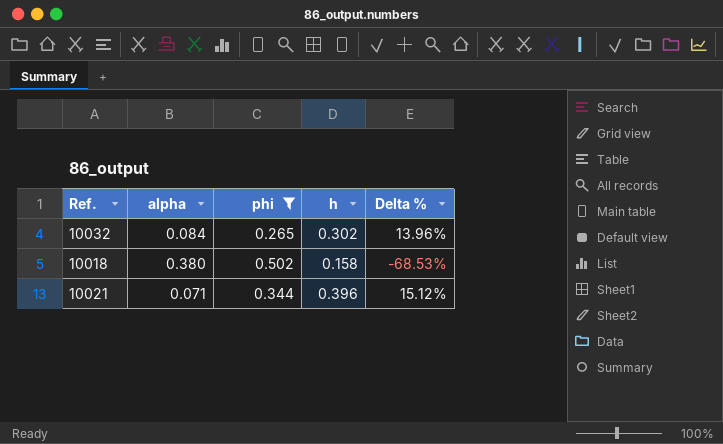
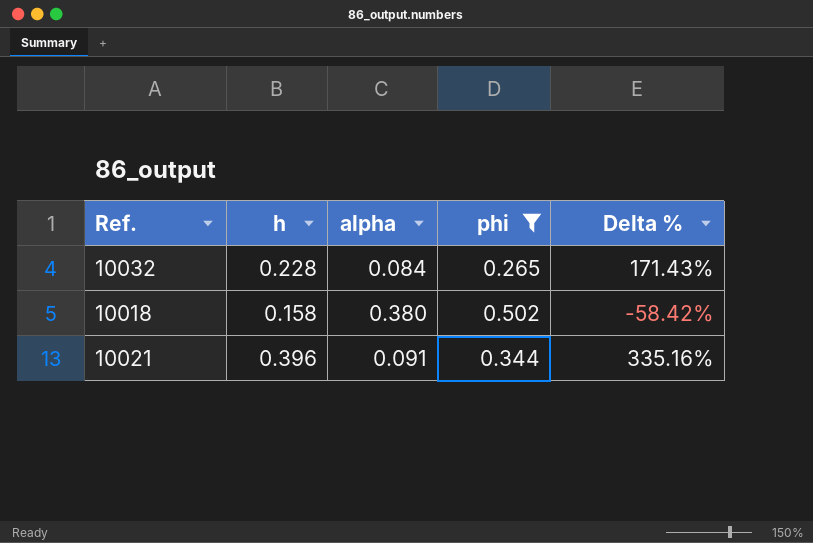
column h | position: 4 -> 2
column Delta % | formula: ([h] - [phi]) / [phi] -> ([h] - [alpha]) / [alpha]
10032 | h: 0.302 -> 0.228
10021 | alpha: 0.071 -> 0.091

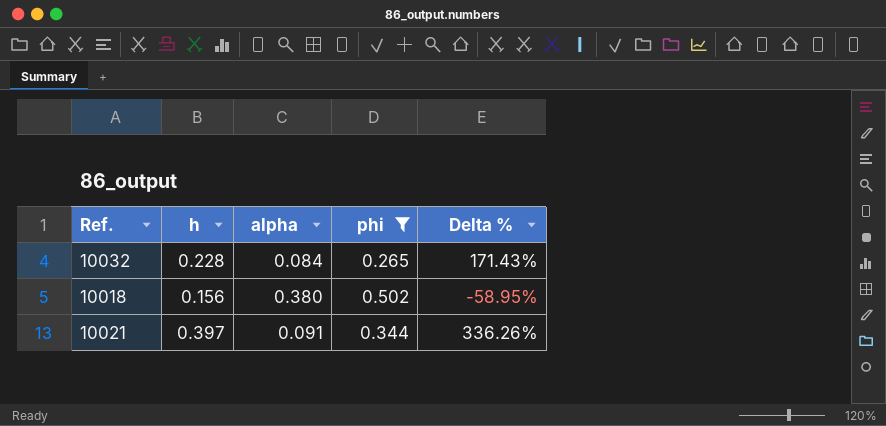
10018 | h: 0.158 -> 0.156
10018 | Delta %: -58.42% -> -58.95%
10021 | h: 0.396 -> 0.397
10021 | Delta %: 335.16% -> 336.26%

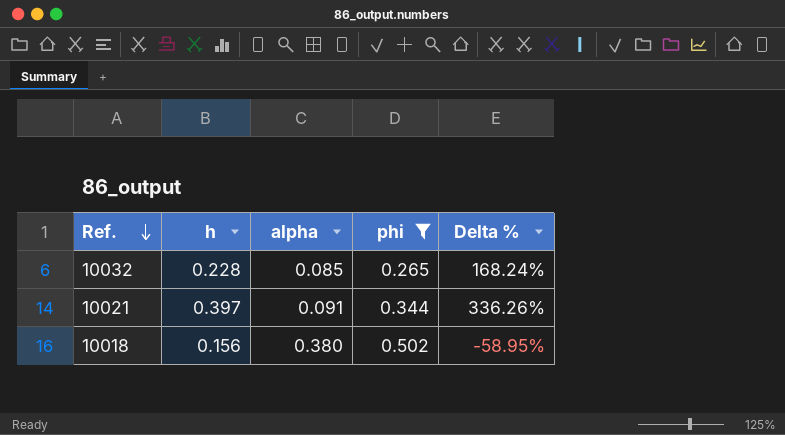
row order: none -> Ref. descending
10032 | alpha: 0.084 -> 0.085
10032 | Delta %: 171.43% -> 168.24%

